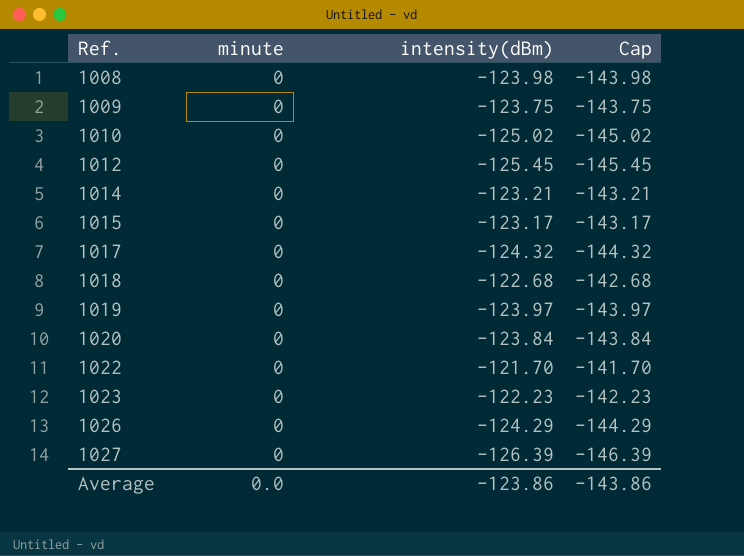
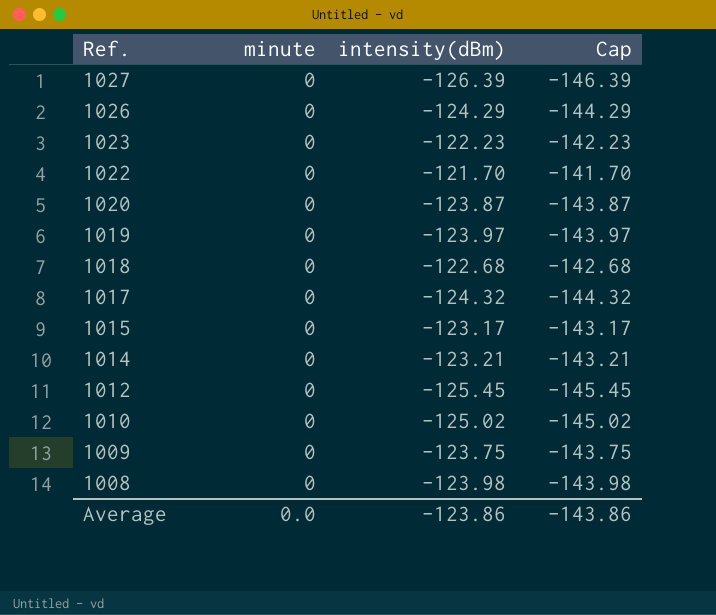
row order: Ref. ascending -> Ref. descending
1020 | intensity(dBm): -123.84 -> -123.87
1020 | Cap: -143.84 -> -143.87

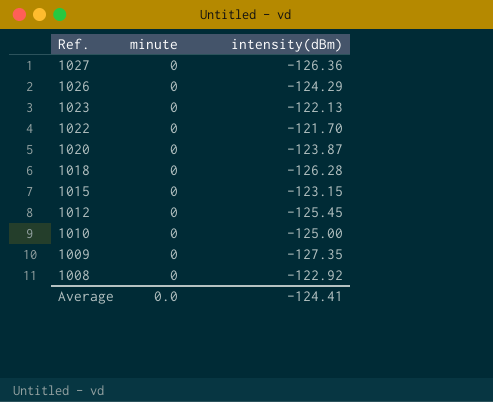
column Cap | formula: [intensity(dBm)] - 20 -> none
row 1019: 0 | -123.97 | -143.97 -> none
row 1017: 0 | -124.32 | -144.32 -> none
row 1014: 0 | -123.21 | -143.21 -> none
1027 | intensity(dBm): -126.39 -> -126.36
1023 | intensity(dBm): -122.23 -> -122.13
1018 | intensity(dBm): -122.68 -> -126.28
1015 | intensity(dBm): -123.17 -> -123.15
1010 | intensity(dBm): -125.02 -> -125.00
1009 | intensity(dBm): -123.75 -> -127.35
1008 | intensity(dBm): -123.98 -> -122.92
Average | intensity(dBm): -123.86 -> -124.41

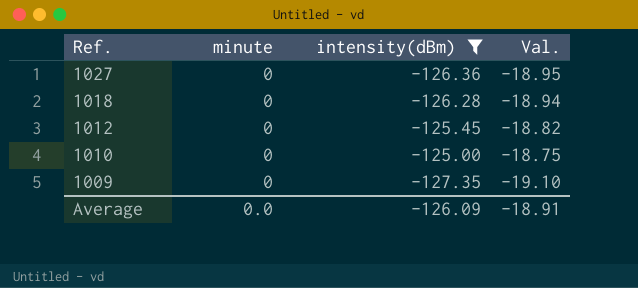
filter: none -> intensity(dBm) <= -125.00
column Val. | formula: none -> [intensity(dBm)] * 0.15
Average | intensity(dBm): -124.41 -> -126.09

